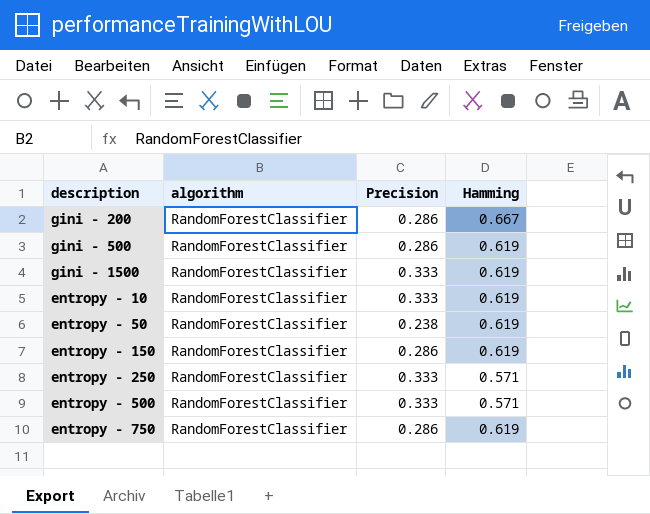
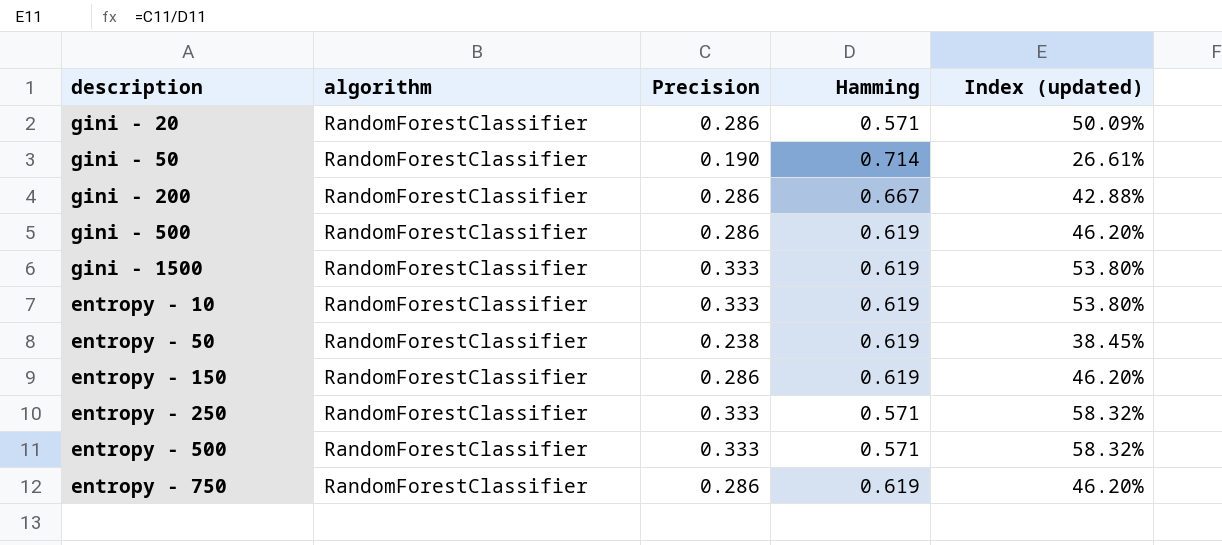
column Index (updated) | formula: none -> [Precision] / [Hamming]
row gini - 20: none -> RandomForestClassifier | 0.286 | 0.571 | 50.09%
row gini - 50: none -> RandomForestClassifier | 0.190 | 0.714 | 26.61%

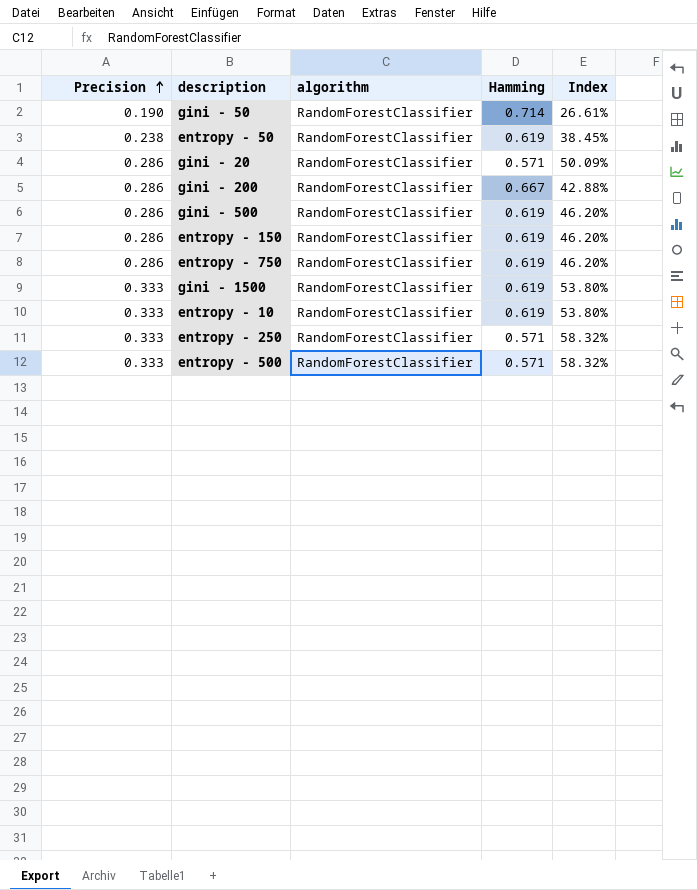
row order: none -> Precision ascending
column Precision | position: 3 -> 1
column name: Index (updated) -> Index

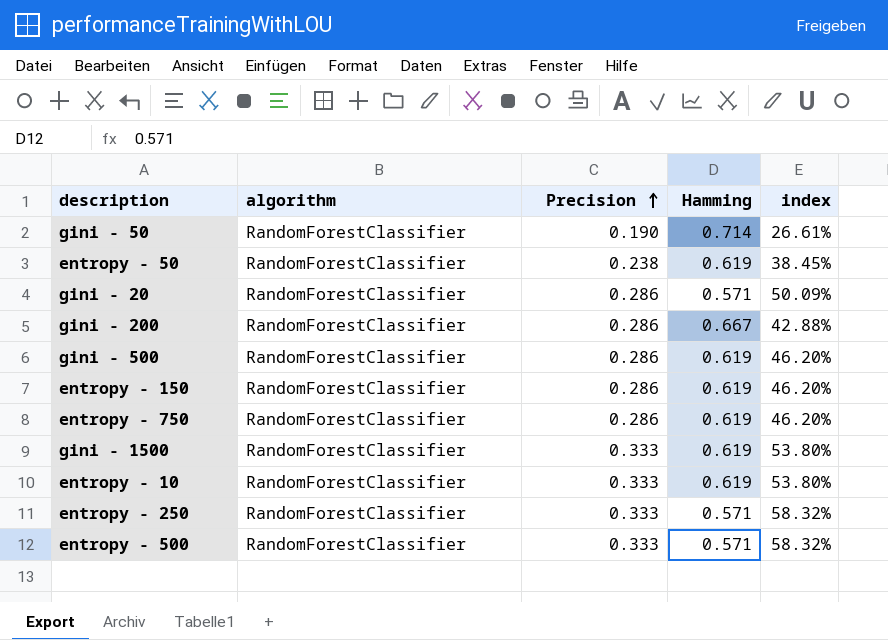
column Precision | position: 1 -> 3
column name: Index -> index

